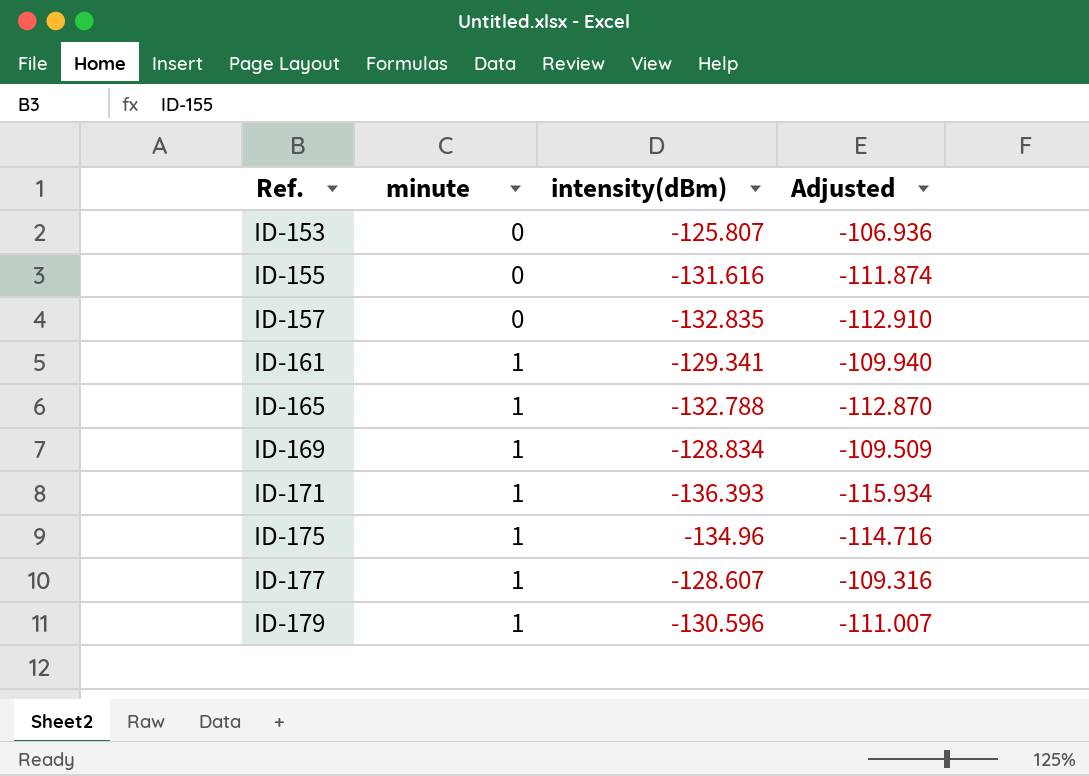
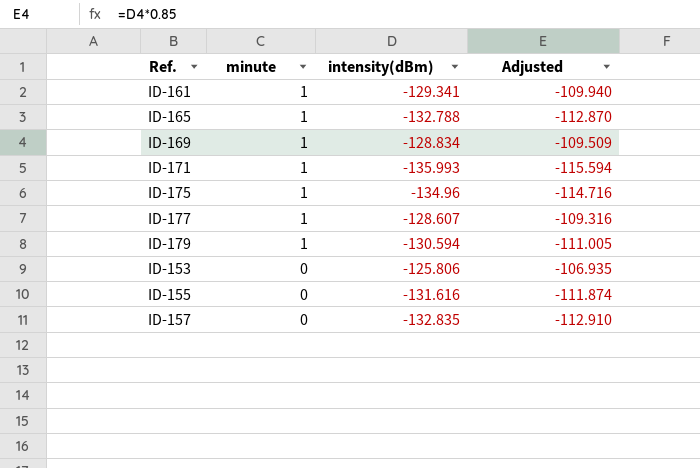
row order: Ref. ascending -> minute descending
ID-171 | intensity(dBm): -136.393 -> -135.993
ID-171 | Adjusted: -115.934 -> -115.594
ID-179 | intensity(dBm): -130.596 -> -130.594
ID-179 | Adjusted: -111.007 -> -111.005
ID-153 | intensity(dBm): -125.807 -> -125.806
ID-153 | Adjusted: -106.936 -> -106.935

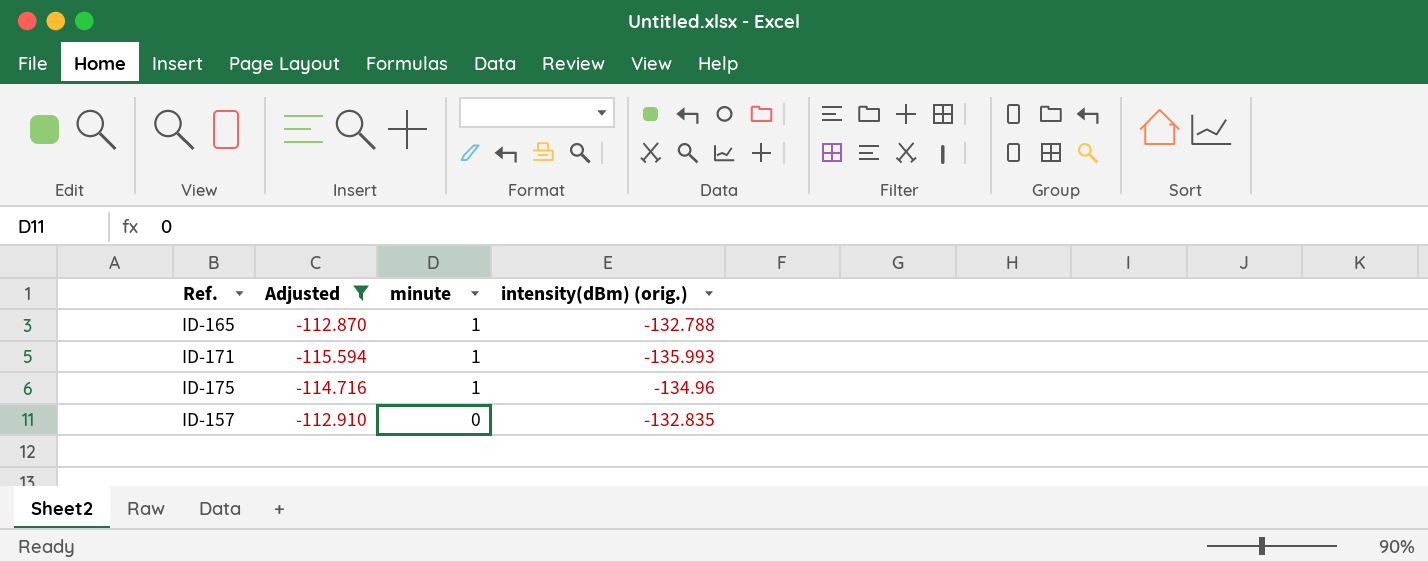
filter: none -> Adjusted <= -112.870
column Adjusted | position: 4 -> 2
column name: intensity(dBm) -> intensity(dBm) (orig.)

